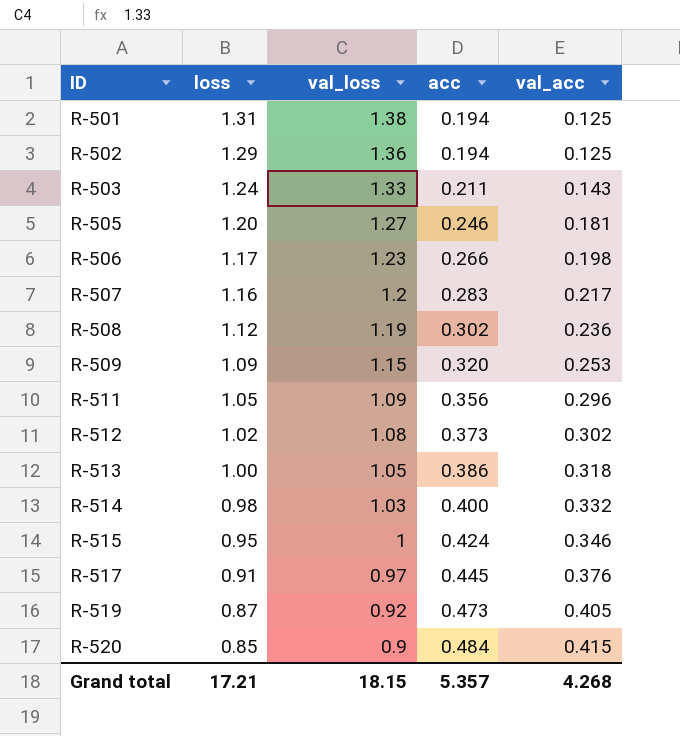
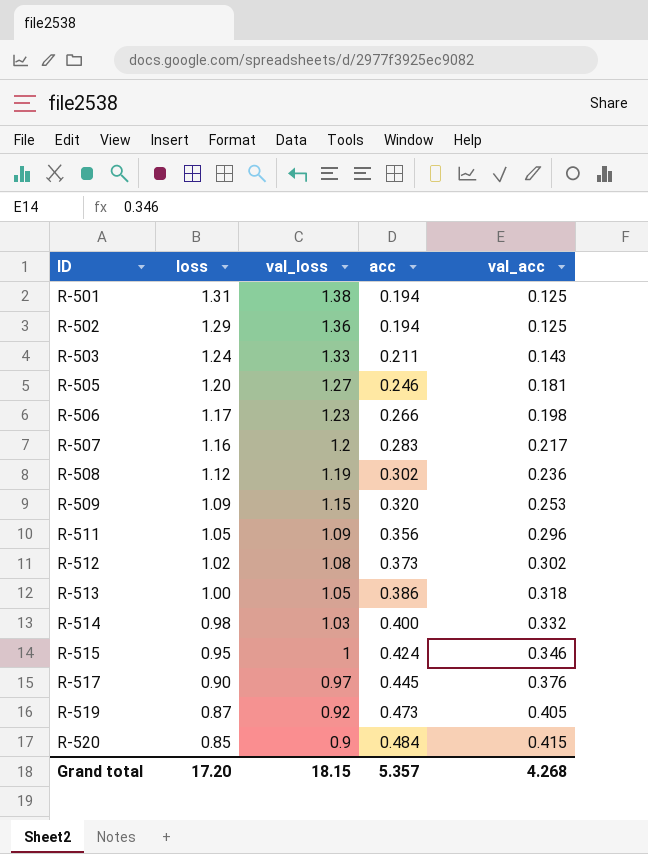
R-517 | loss: 0.91 -> 0.90
Grand total | loss: 17.21 -> 17.20

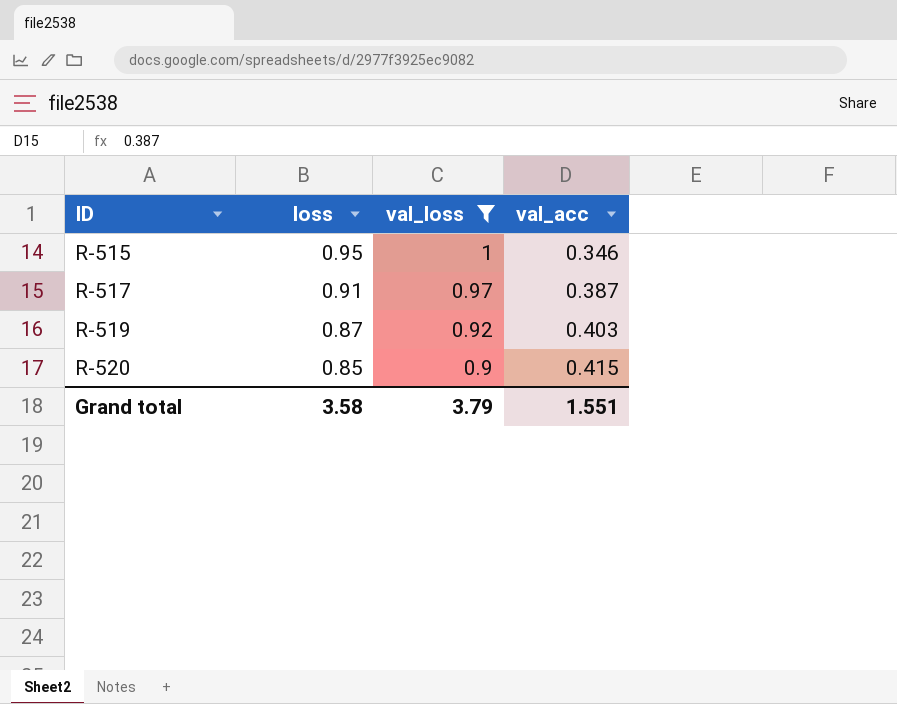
filter: none -> val_loss <= 1
column acc | position: 4 -> none
R-517 | loss: 0.90 -> 0.91
R-517 | val_acc: 0.376 -> 0.387
R-519 | val_acc: 0.405 -> 0.403
Grand total | loss: 17.20 -> 3.58
Grand total | val_loss: 18.15 -> 3.79
Grand total | val_acc: 4.268 -> 1.551

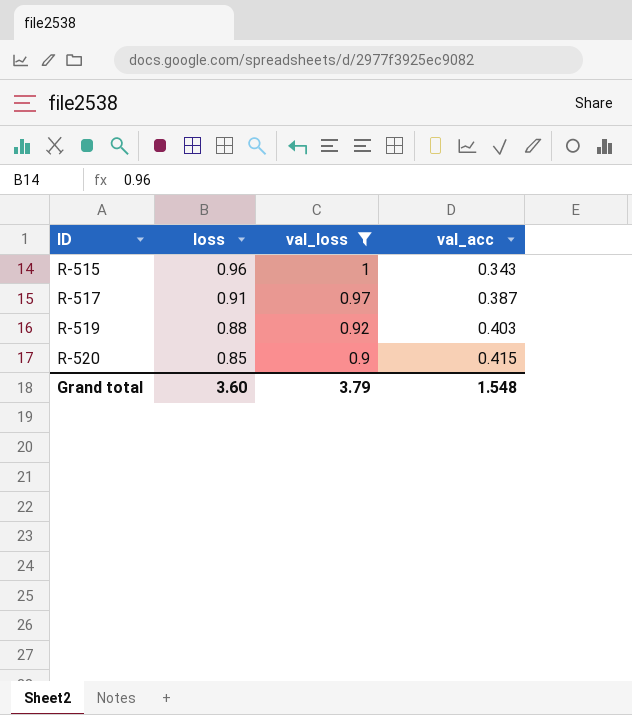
R-515 | loss: 0.95 -> 0.96
R-515 | val_acc: 0.346 -> 0.343
R-519 | loss: 0.87 -> 0.88
Grand total | loss: 3.58 -> 3.60
Grand total | val_acc: 1.551 -> 1.548

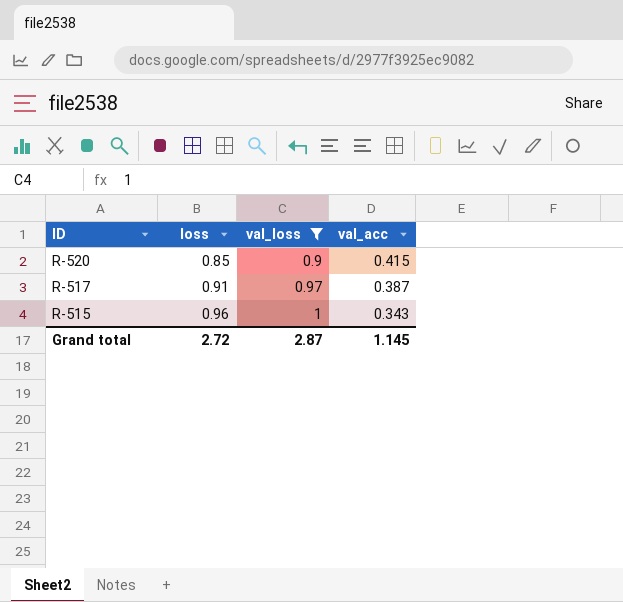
row order: ID ascending -> ID descending
row R-519: 0.88 | 0.92 | 0.403 -> none
Grand total | loss: 3.60 -> 2.72
Grand total | val_loss: 3.79 -> 2.87
Grand total | val_acc: 1.548 -> 1.145

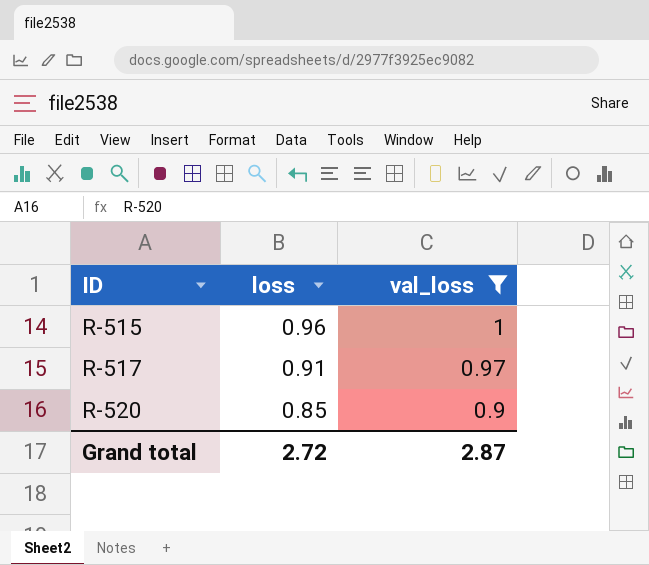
row order: ID descending -> ID ascending
column val_acc | position: 4 -> none

